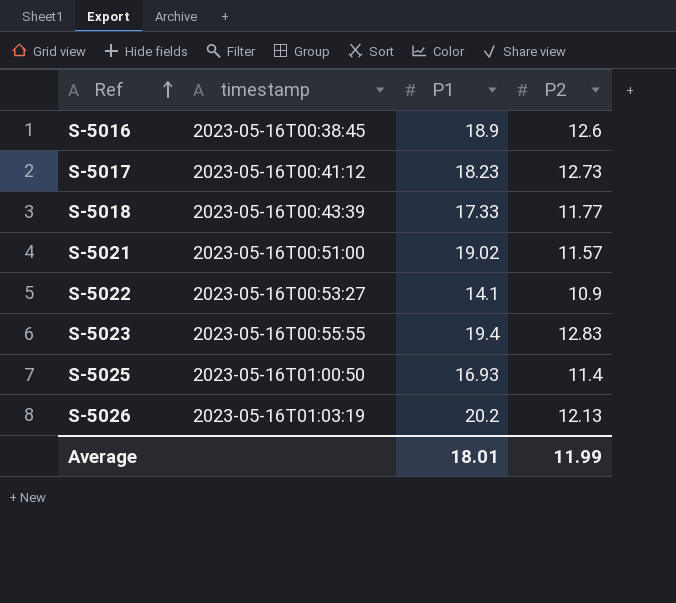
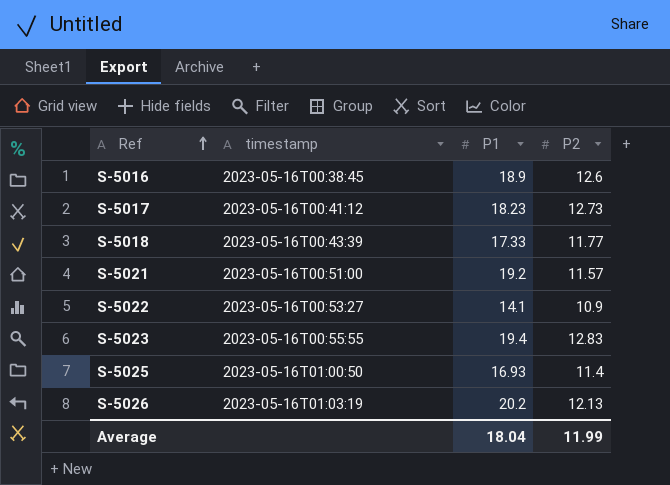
S-5021 | P1: 19.02 -> 19.2
Average | P1: 18.01 -> 18.04

